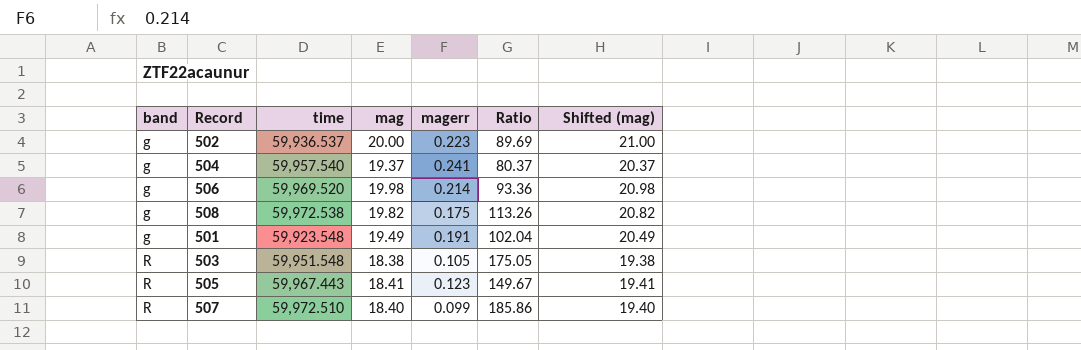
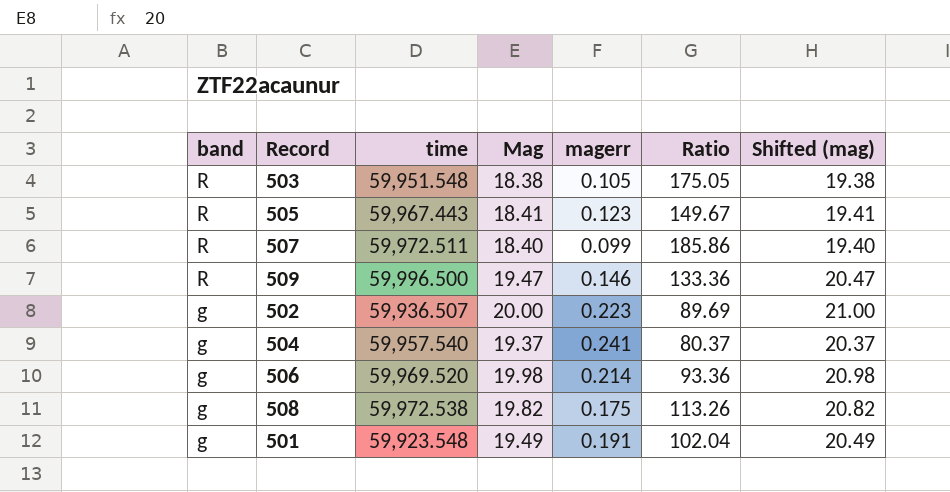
row order: band ascending -> band descending
column name: mag -> Mag
507 | time: 59,972.510 -> 59,972.511
row 509: none -> R | 59,996.500 | 19.47 | 0.146 | 133.36 | 20.47
502 | time: 59,936.537 -> 59,936.507

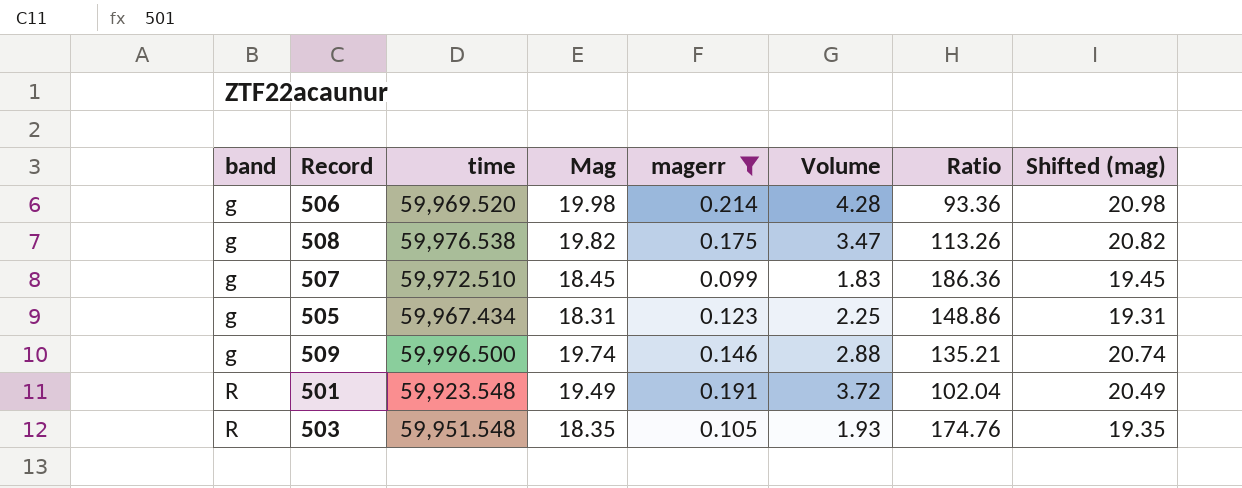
filter: none -> magerr <= 0.214
row order: band descending -> band ascending
column Volume | formula: none -> [Mag] * [magerr]
508 | time: 59,972.538 -> 59,976.538
507 | band: R -> g
507 | time: 59,972.511 -> 59,972.510
507 | Mag: 18.40 -> 18.45
507 | Ratio: 185.86 -> 186.36
507 | Shifted (mag): 19.40 -> 19.45
505 | band: R -> g
505 | time: 59,967.443 -> 59,967.434
505 | Mag: 18.41 -> 18.31
505 | Ratio: 149.67 -> 148.86
505 | Shifted (mag): 19.41 -> 19.31
509 | band: R -> g
509 | Mag: 19.47 -> 19.74
509 | Ratio: 133.36 -> 135.21
509 | Shifted (mag): 20.47 -> 20.74
501 | band: g -> R
503 | Mag: 18.38 -> 18.35
503 | Ratio: 175.05 -> 174.76
503 | Shifted (mag): 19.38 -> 19.35

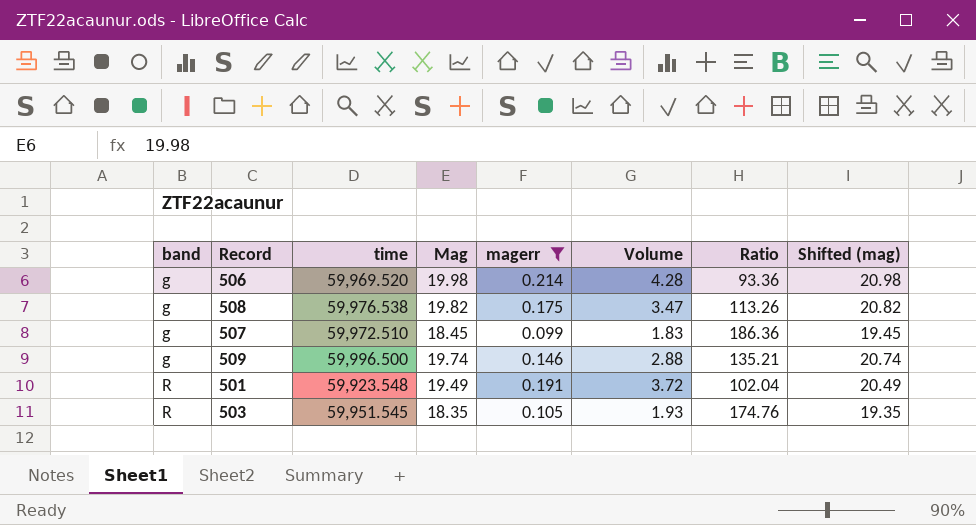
row 505: g | 59,967.434 | 18.31 | 0.123 | 2.25 | 148.86 | 19.31 -> none
503 | time: 59,951.548 -> 59,951.545

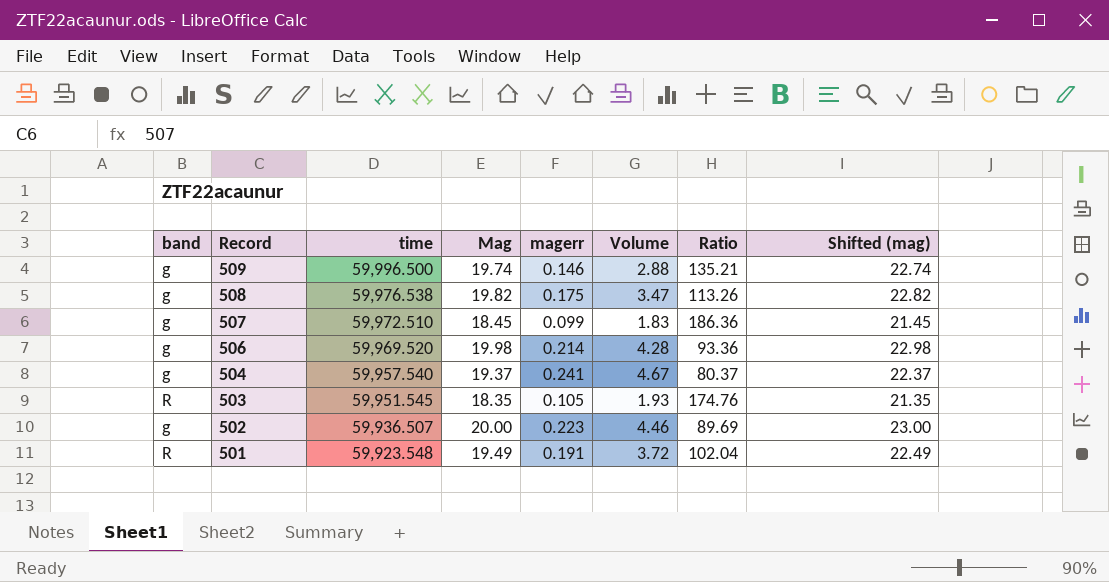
filter: magerr <= 0.214 -> none
row order: band ascending -> Record descending
column Shifted (mag) | formula: [Mag] + 1 -> [Mag] + 3

